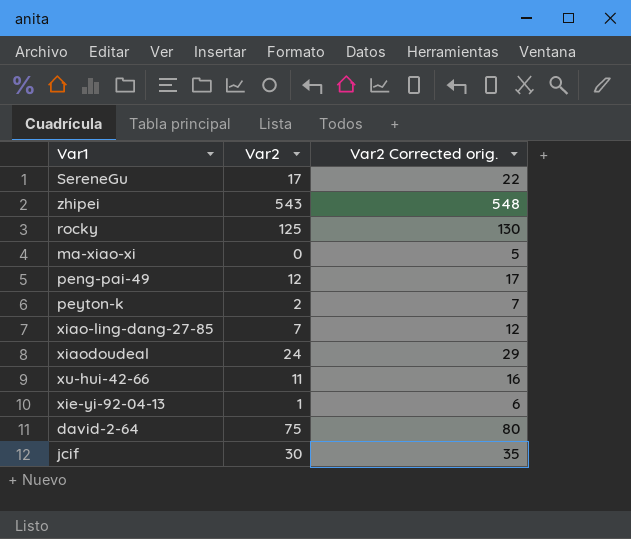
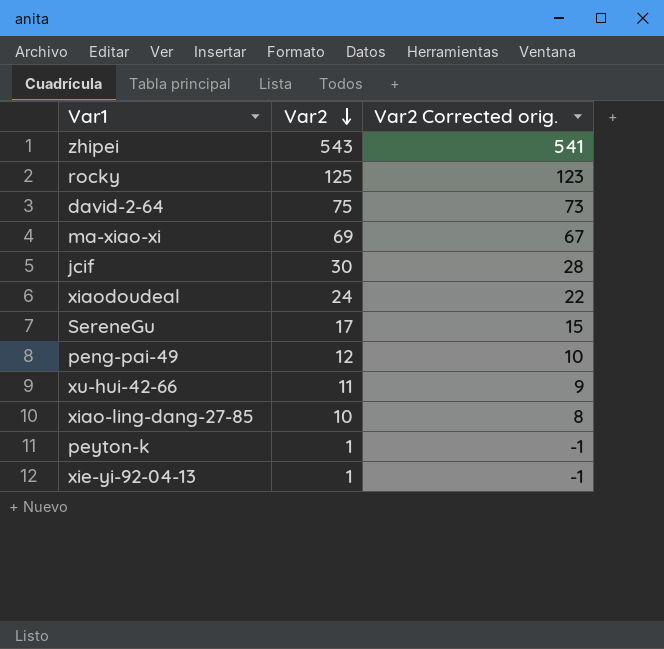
row order: none -> Var2 descending
column Var2 Corrected orig. | formula: [Var2] + 5 -> [Var2] - 2
ma-xiao-xi | Var2: 0 -> 69
xiao-ling-dang-27-85 | Var2: 7 -> 10
peyton-k | Var2: 2 -> 1

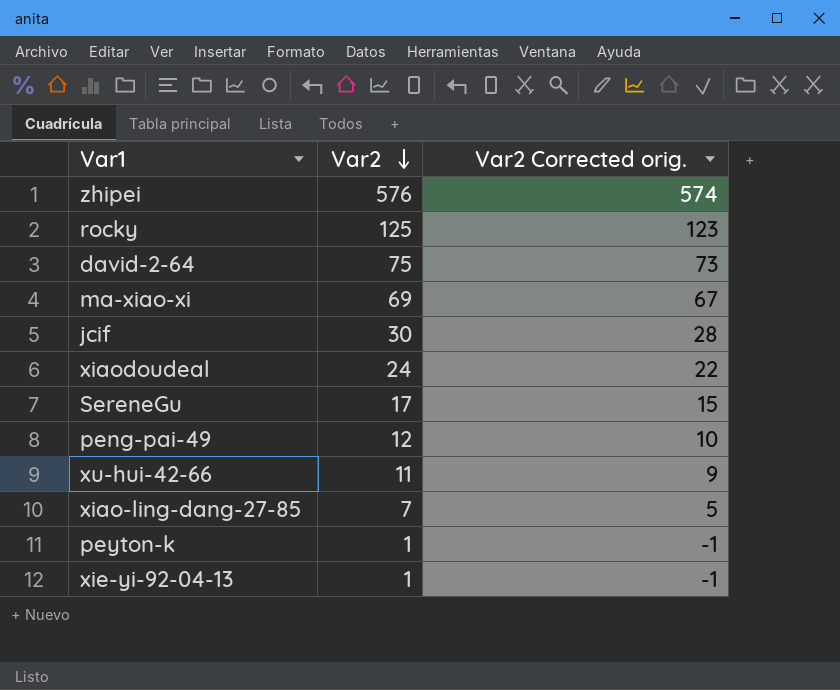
zhipei | Var2: 543 -> 576
zhipei | Var2 Corrected orig.: 541 -> 574
xiao-ling-dang-27-85 | Var2: 10 -> 7
xiao-ling-dang-27-85 | Var2 Corrected orig.: 8 -> 5

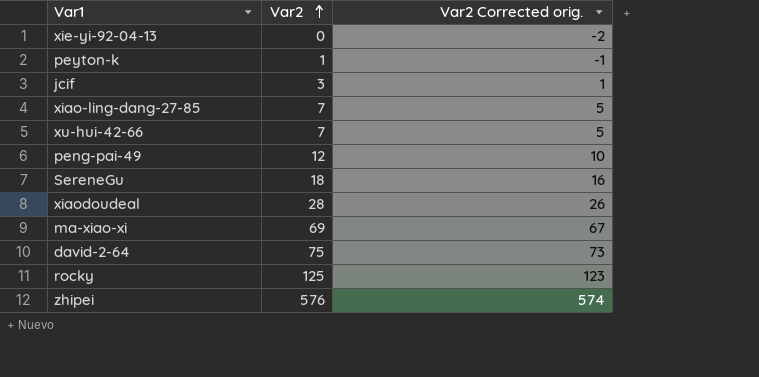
row order: Var2 descending -> Var2 ascending
xie-yi-92-04-13 | Var2: 1 -> 0
xie-yi-92-04-13 | Var2 Corrected orig.: -1 -> -2
jcif | Var2: 30 -> 3
jcif | Var2 Corrected orig.: 28 -> 1
xu-hui-42-66 | Var2: 11 -> 7
xu-hui-42-66 | Var2 Corrected orig.: 9 -> 5
SereneGu | Var2: 17 -> 18
SereneGu | Var2 Corrected orig.: 15 -> 16
xiaodoudeal | Var2: 24 -> 28
xiaodoudeal | Var2 Corrected orig.: 22 -> 26

